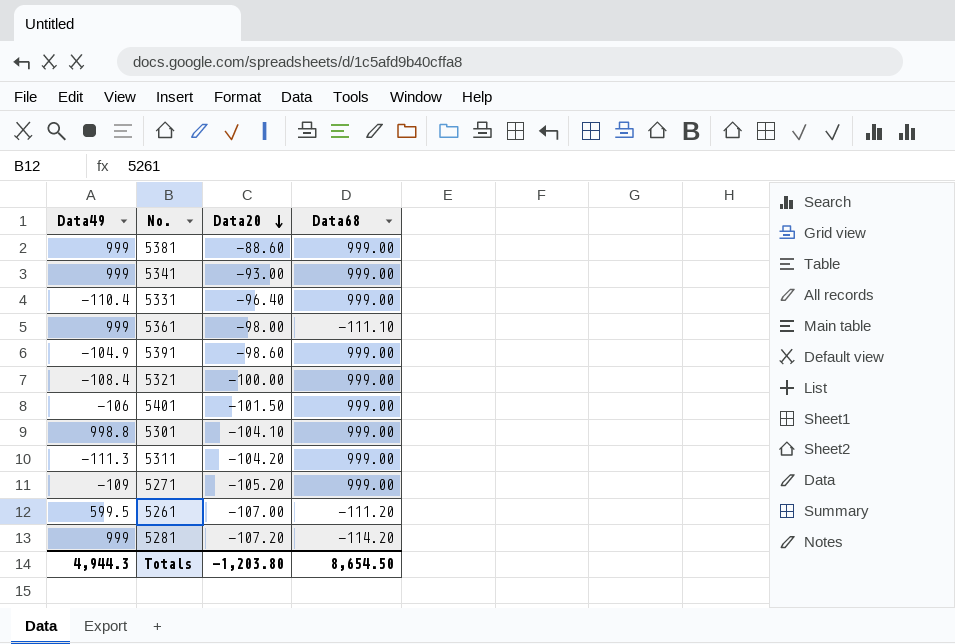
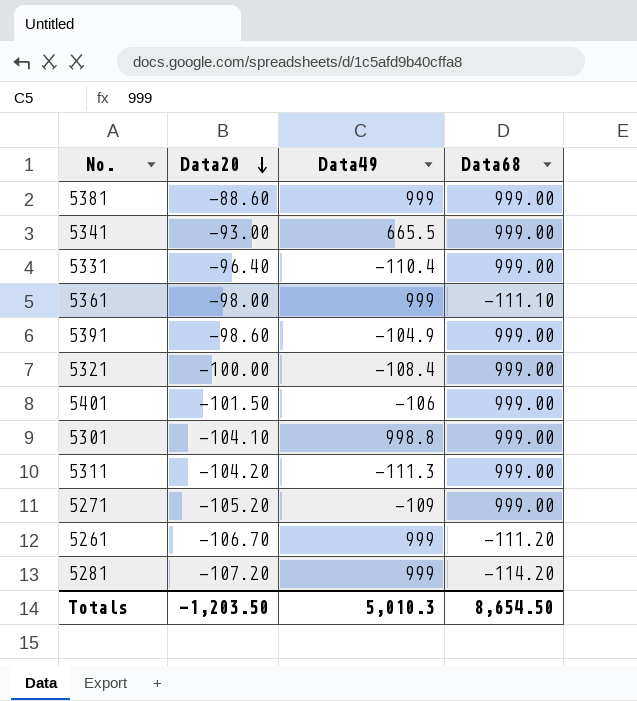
column Data49 | position: 1 -> 3
5341 | Data49: 999 -> 665.5
5261 | Data20: -107.00 -> -106.70
5261 | Data49: 599.5 -> 999
Totals | Data20: -1,203.80 -> -1,203.50
Totals | Data49: 4,944.3 -> 5,010.3

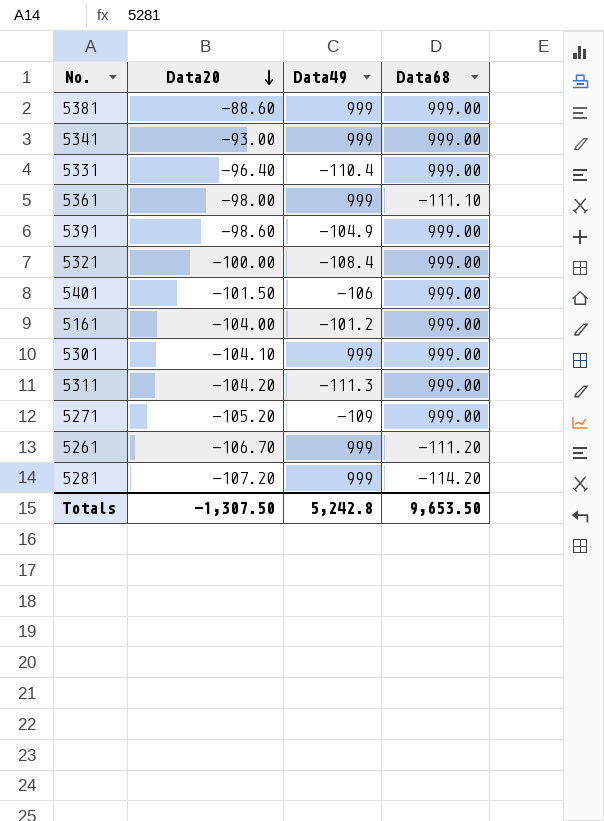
5341 | Data49: 665.5 -> 999
row 5161: none -> -104.00 | -101.2 | 999.00
5301 | Data49: 998.8 -> 999
Totals | Data20: -1,203.50 -> -1,307.50
Totals | Data49: 5,010.3 -> 5,242.8
Totals | Data68: 8,654.50 -> 9,653.50

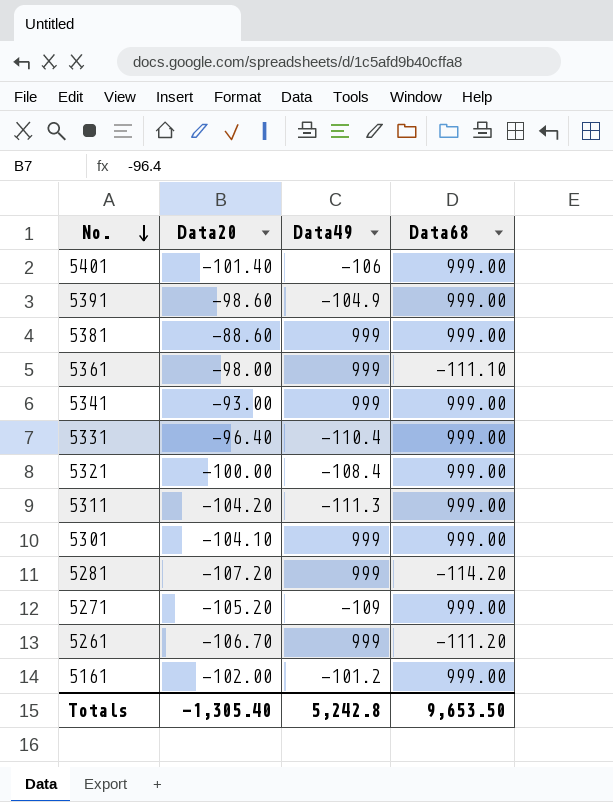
row order: Data20 descending -> No. descending
5401 | Data20: -101.50 -> -101.40
5161 | Data20: -104.00 -> -102.00
Totals | Data20: -1,307.50 -> -1,305.40

